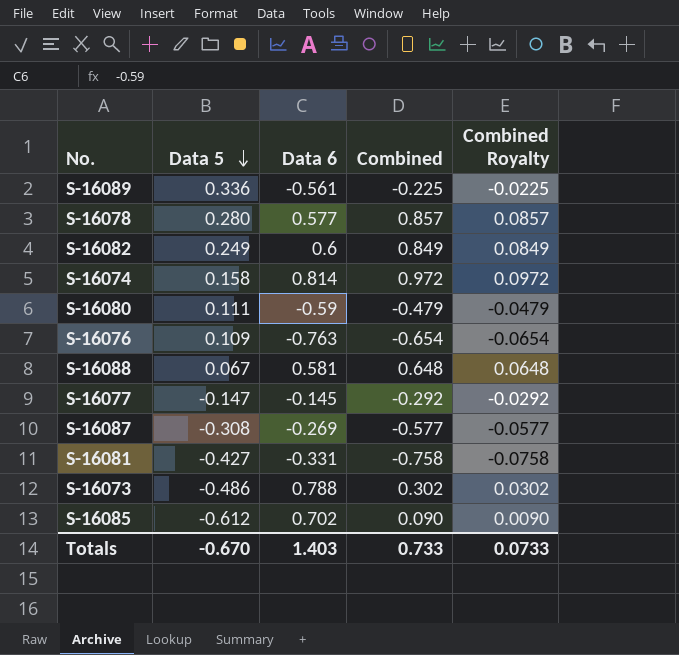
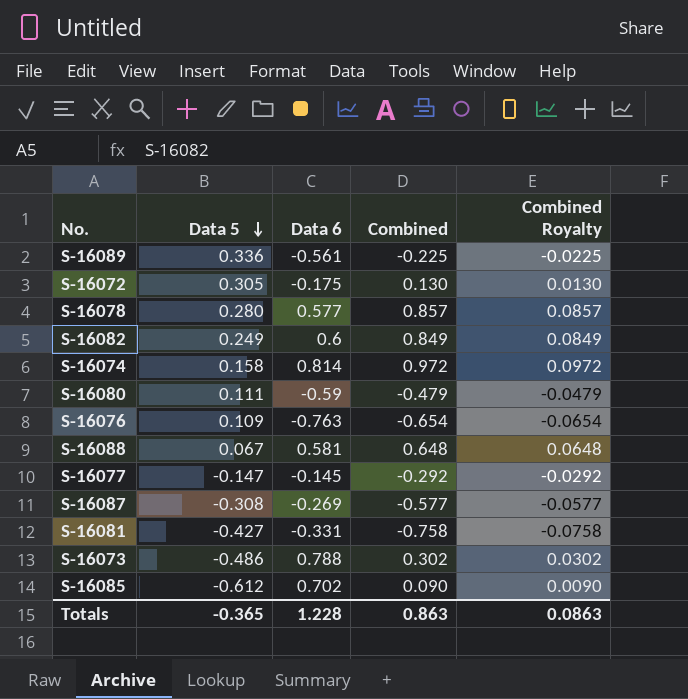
row S-16072: none -> 0.305 | -0.175 | 0.130 | 0.0130
Totals | Data 5: -0.670 -> -0.365
Totals | Data 6: 1.403 -> 1.228
Totals | Combined: 0.733 -> 0.863
Totals | Combined Royalty: 0.0733 -> 0.0863

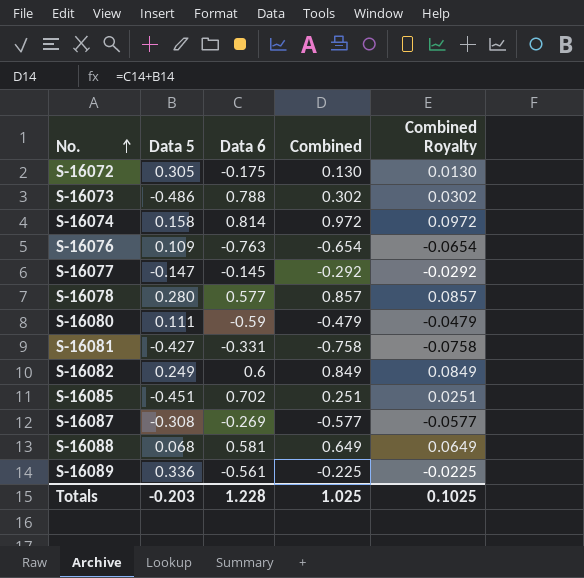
row order: Data 5 descending -> No. ascending
S-16085 | Data 5: -0.612 -> -0.451
S-16085 | Combined: 0.090 -> 0.251
S-16085 | Combined Royalty: 0.0090 -> 0.0251
S-16088 | Data 5: 0.067 -> 0.068
S-16088 | Combined: 0.648 -> 0.649
S-16088 | Combined Royalty: 0.0648 -> 0.0649
Totals | Data 5: -0.365 -> -0.203
Totals | Combined: 0.863 -> 1.025
Totals | Combined Royalty: 0.0863 -> 0.1025

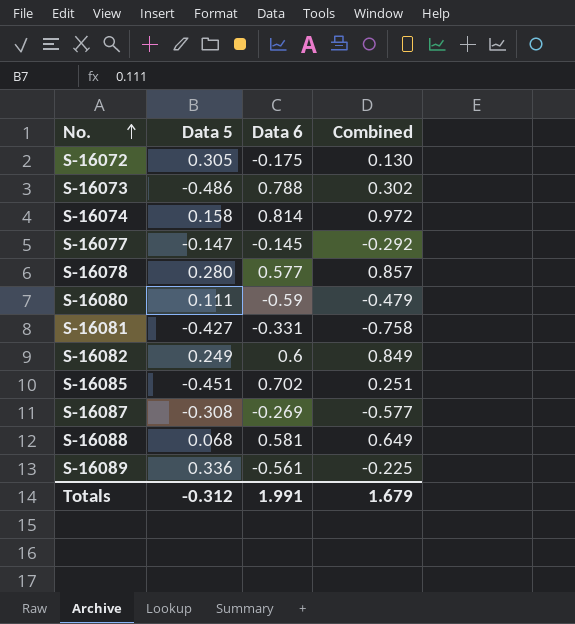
column Combined Royalty | formula: [Combined] * 0.1 -> none
row S-16076: 0.109 | -0.763 | -0.654 | -0.0654 -> none
Totals | Data 5: -0.203 -> -0.312
Totals | Data 6: 1.228 -> 1.991
Totals | Combined: 1.025 -> 1.679

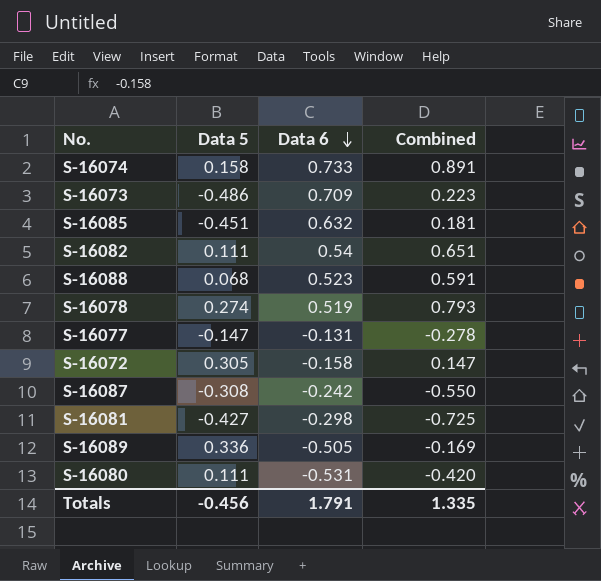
row order: No. ascending -> Data 6 descending
S-16074 | Data 6: 0.814 -> 0.733
S-16074 | Combined: 0.972 -> 0.891
S-16073 | Data 6: 0.788 -> 0.709
S-16073 | Combined: 0.302 -> 0.223
S-16085 | Data 6: 0.702 -> 0.632
S-16085 | Combined: 0.251 -> 0.181
S-16082 | Data 5: 0.249 -> 0.111
S-16082 | Data 6: 0.6 -> 0.54
S-16082 | Combined: 0.849 -> 0.651
S-16088 | Data 6: 0.581 -> 0.523
S-16088 | Combined: 0.649 -> 0.591
S-16078 | Data 5: 0.280 -> 0.274
S-16078 | Data 6: 0.577 -> 0.519
S-16078 | Combined: 0.857 -> 0.793
S-16077 | Data 6: -0.145 -> -0.131
S-16077 | Combined: -0.292 -> -0.278
S-16072 | Data 6: -0.175 -> -0.158
S-16072 | Combined: 0.130 -> 0.147
S-16087 | Data 6: -0.269 -> -0.242
S-16087 | Combined: -0.577 -> -0.550
S-16081 | Data 6: -0.331 -> -0.298
S-16081 | Combined: -0.758 -> -0.725
S-16089 | Data 6: -0.561 -> -0.505
S-16089 | Combined: -0.225 -> -0.169
S-16080 | Data 6: -0.59 -> -0.531
S-16080 | Combined: -0.479 -> -0.420
Totals | Data 5: -0.312 -> -0.456
Totals | Data 6: 1.991 -> 1.791
Totals | Combined: 1.679 -> 1.335

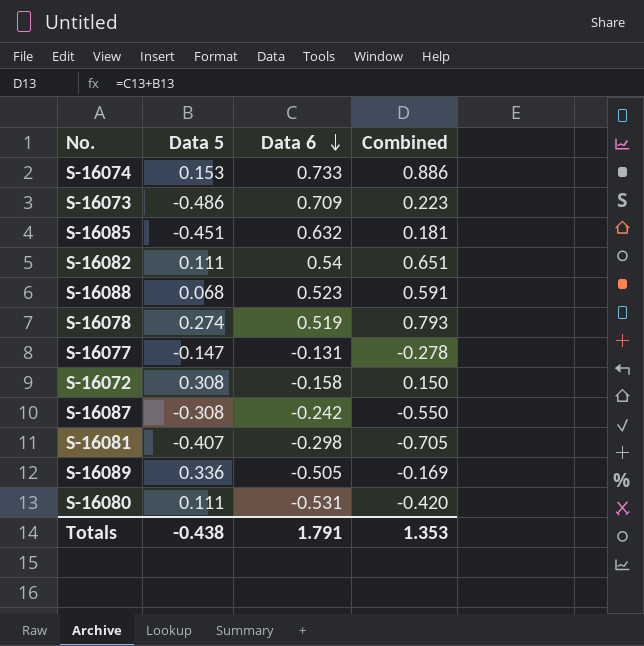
S-16074 | Data 5: 0.158 -> 0.153
S-16074 | Combined: 0.891 -> 0.886
S-16072 | Data 5: 0.305 -> 0.308
S-16072 | Combined: 0.147 -> 0.150
S-16081 | Data 5: -0.427 -> -0.407
S-16081 | Combined: -0.725 -> -0.705
Totals | Data 5: -0.456 -> -0.438
Totals | Combined: 1.335 -> 1.353

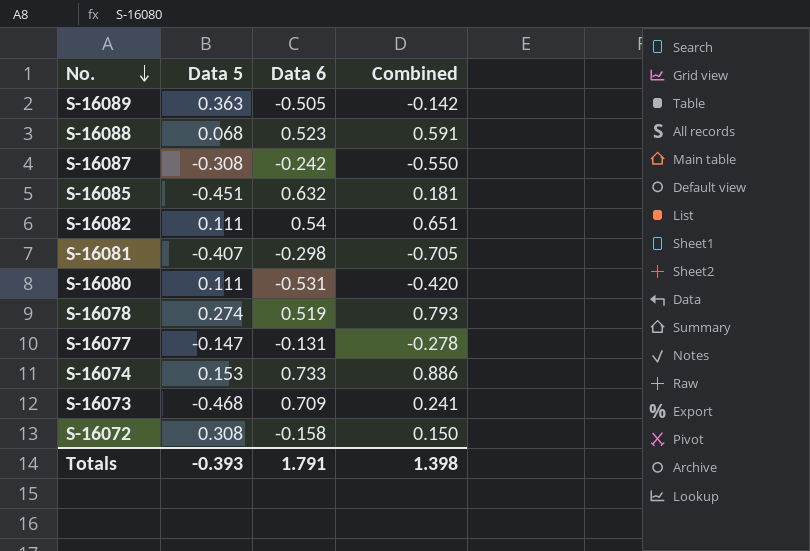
row order: Data 6 descending -> No. descending
S-16089 | Data 5: 0.336 -> 0.363
S-16089 | Combined: -0.169 -> -0.142
S-16073 | Data 5: -0.486 -> -0.468
S-16073 | Combined: 0.223 -> 0.241
Totals | Data 5: -0.438 -> -0.393
Totals | Combined: 1.353 -> 1.398

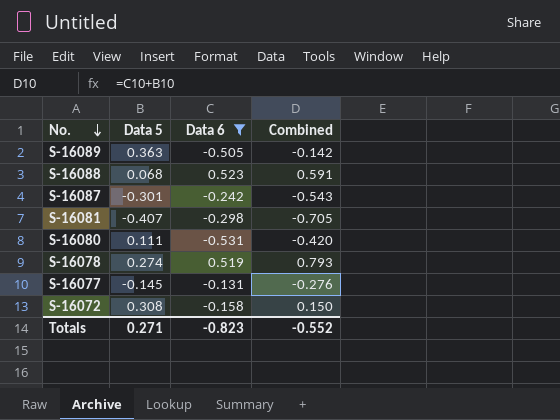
filter: none -> Data 6 <= 0.523
S-16087 | Data 5: -0.308 -> -0.301
S-16087 | Combined: -0.550 -> -0.543
S-16077 | Data 5: -0.147 -> -0.145
S-16077 | Combined: -0.278 -> -0.276
Totals | Data 5: -0.393 -> 0.271
Totals | Data 6: 1.791 -> -0.823
Totals | Combined: 1.398 -> -0.552

